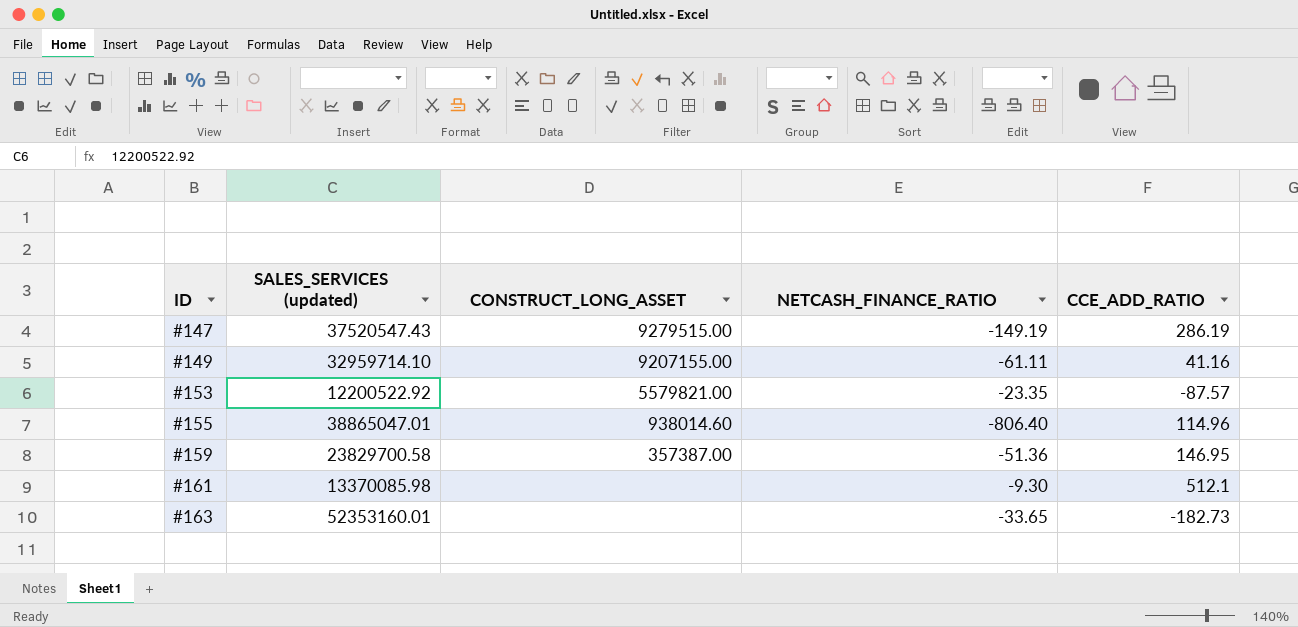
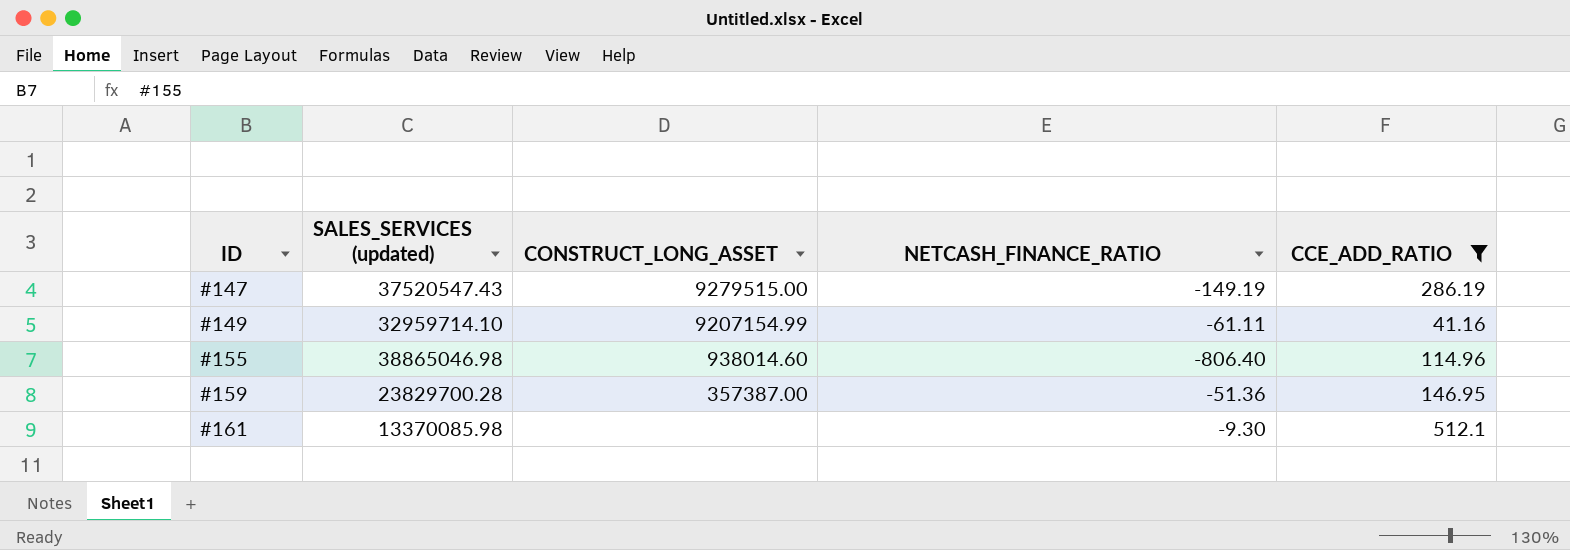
filter: none -> CCE_ADD_RATIO >= 41.16
#149 | CONSTRUCT_LONG_ASSET: 9207155.00 -> 9207154.99
#155 | SALES_SERVICES (updated): 38865047.01 -> 38865046.98
#159 | SALES_SERVICES (updated): 23829700.58 -> 23829700.28

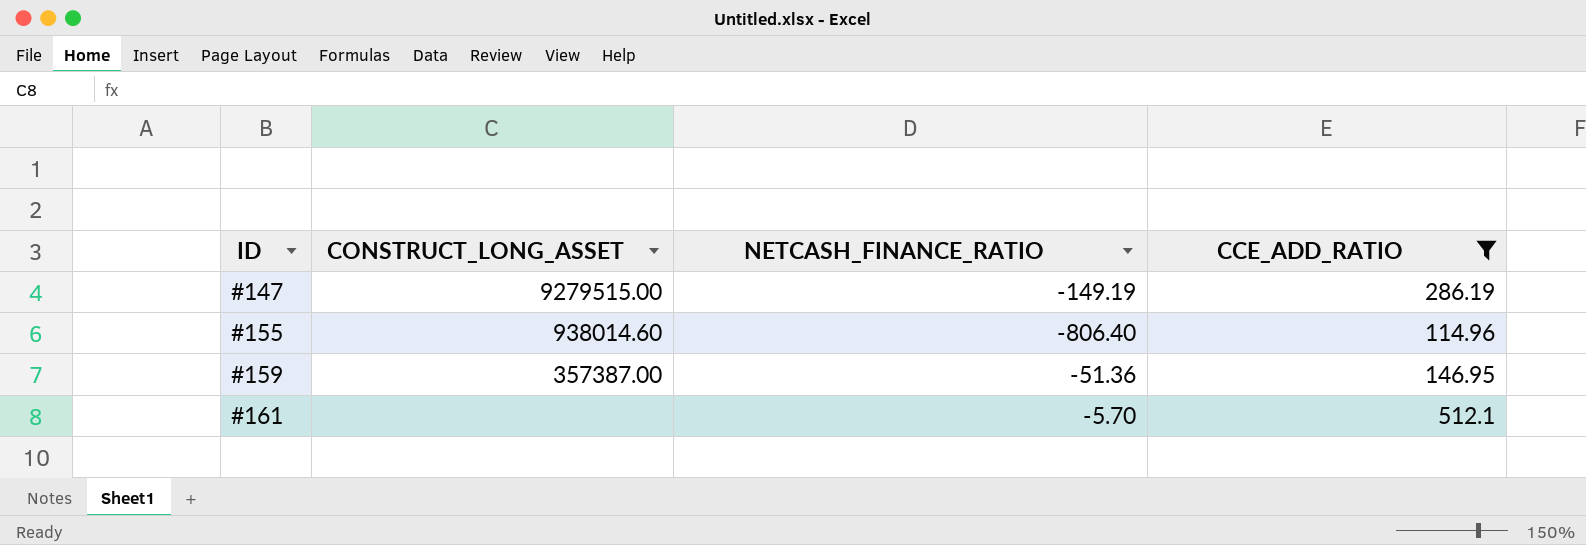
column SALES_SERVICES (updated) | position: 2 -> none
row #149: 32959714.10 | 9207154.99 | -61.11 | 41.16 -> none
#161 | NETCASH_FINANCE_RATIO: -9.30 -> -5.70

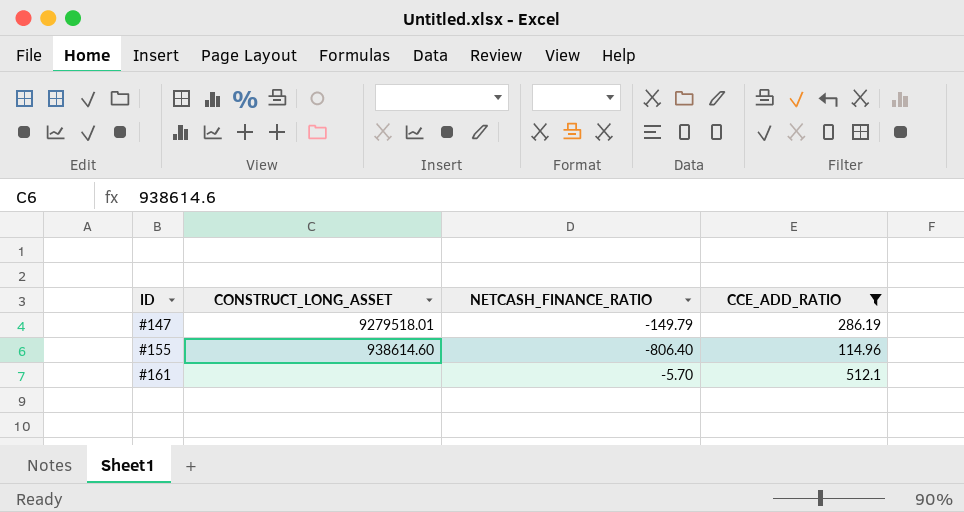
row #159: 357387.00 | -51.36 | 146.95 -> none
#147 | CONSTRUCT_LONG_ASSET: 9279515.00 -> 9279518.01
#147 | NETCASH_FINANCE_RATIO: -149.19 -> -149.79
#155 | CONSTRUCT_LONG_ASSET: 938014.60 -> 938614.60

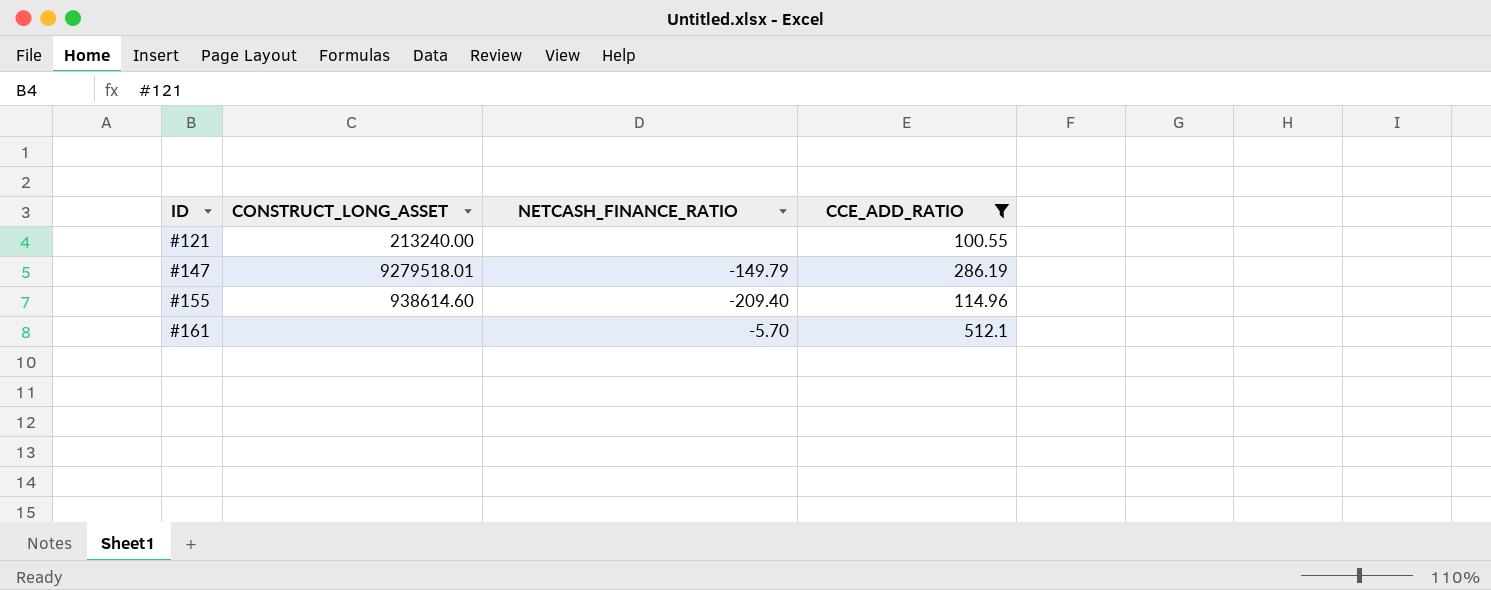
row #121: none -> 213240.00 | none | 100.55
#155 | NETCASH_FINANCE_RATIO: -806.40 -> -209.40

